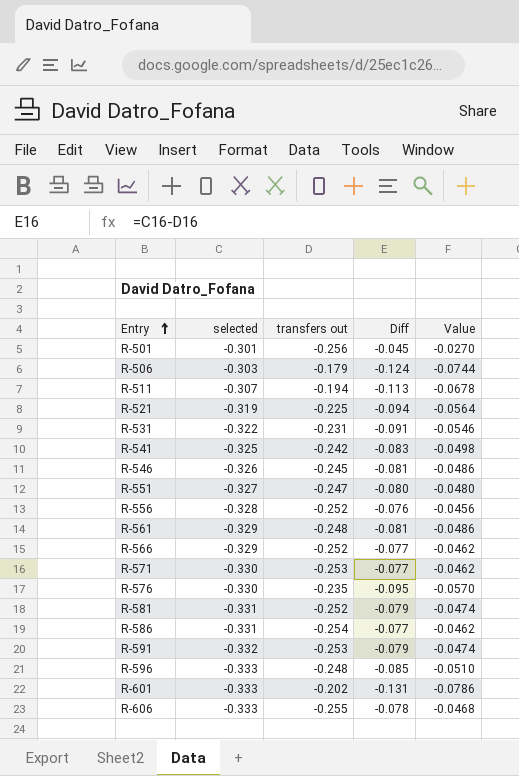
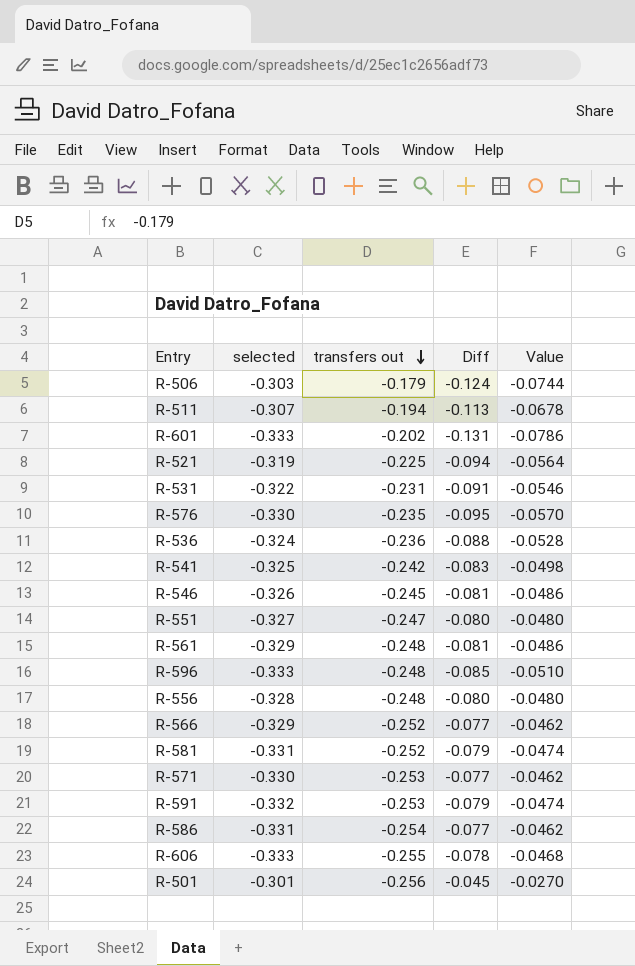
row order: Entry ascending -> transfers out descending
row R-536: none -> -0.324 | -0.236 | -0.088 | -0.0528
R-556 | transfers out: -0.252 -> -0.248
R-556 | Diff: -0.076 -> -0.080
R-556 | Value: -0.0456 -> -0.0480

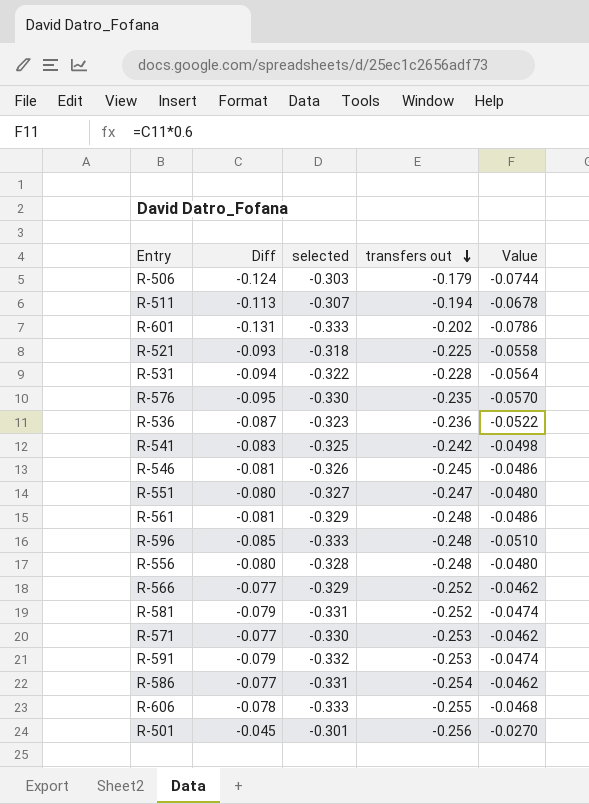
column Diff | position: 4 -> 2
R-521 | Diff: -0.094 -> -0.093
R-521 | selected: -0.319 -> -0.318
R-521 | Value: -0.0564 -> -0.0558
R-531 | Diff: -0.091 -> -0.094
R-531 | transfers out: -0.231 -> -0.228
R-531 | Value: -0.0546 -> -0.0564
R-536 | Diff: -0.088 -> -0.087
R-536 | selected: -0.324 -> -0.323
R-536 | Value: -0.0528 -> -0.0522

